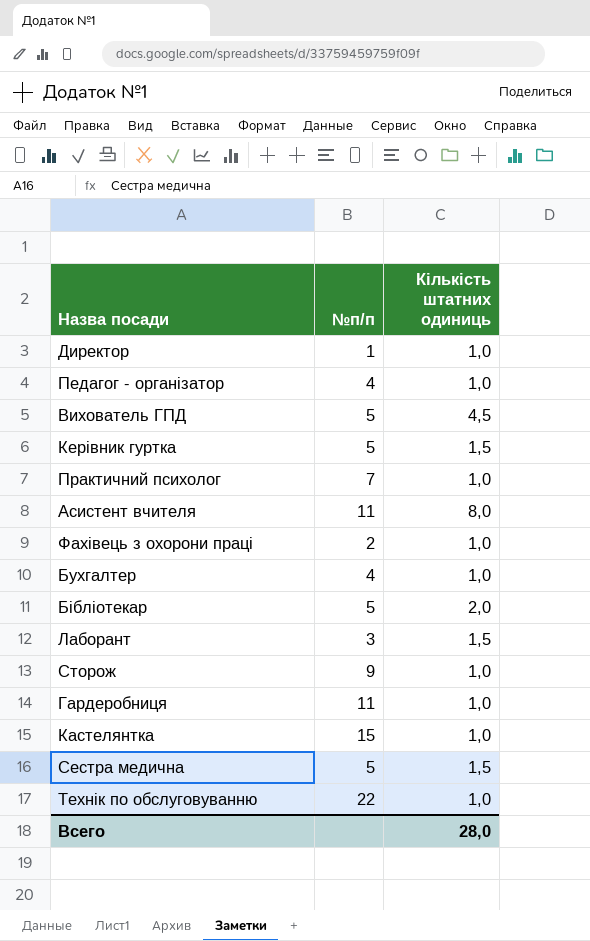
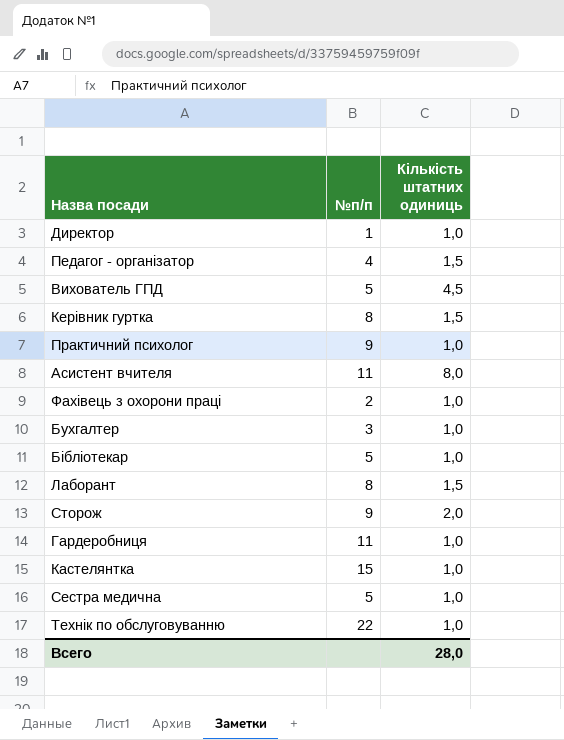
Педагог - організатор | Кількість штатних одиниць: 1,0 -> 1,5
Керівник гуртка | №п/п: 5 -> 8
Практичний психолог | №п/п: 7 -> 9
Бухгалтер | №п/п: 4 -> 3
Бібліотекар | Кількість штатних одиниць: 2,0 -> 1,0
Лаборант | №п/п: 3 -> 8
Сторож | Кількість штатних одиниць: 1,0 -> 2,0
Сестра медична | Кількість штатних одиниць: 1,5 -> 1,0

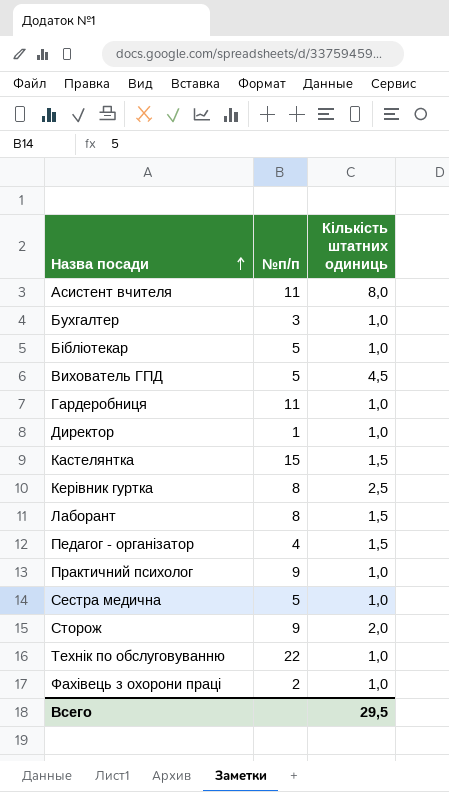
row order: none -> Назва посади ascending
Кастелянтка | Кількість штатних одиниць: 1,0 -> 1,5
Керівник гуртка | Кількість штатних одиниць: 1,5 -> 2,5
Всего | Кількість штатних одиниць: 28,0 -> 29,5

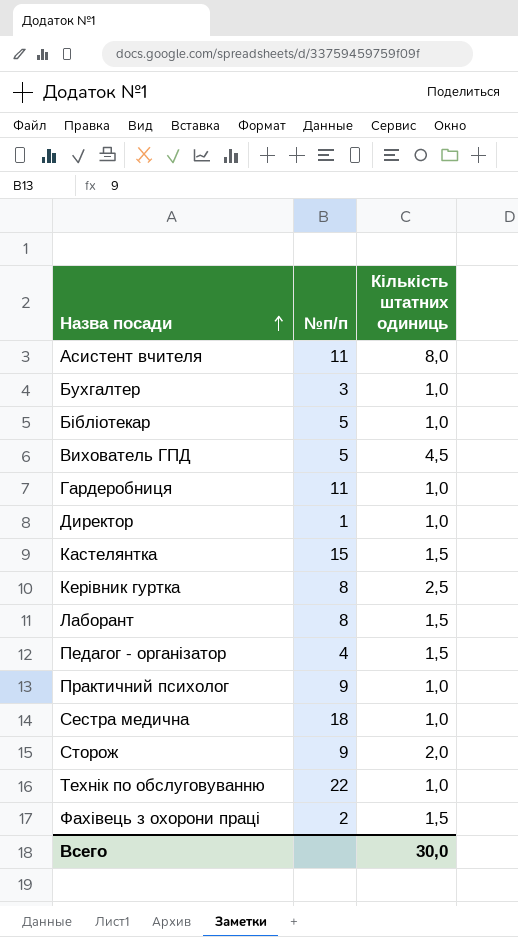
Сестра медична | №п/п: 5 -> 18
Фахівець з охорони праці | Кількість штатних одиниць: 1,0 -> 1,5
Всего | Кількість штатних одиниць: 29,5 -> 30,0

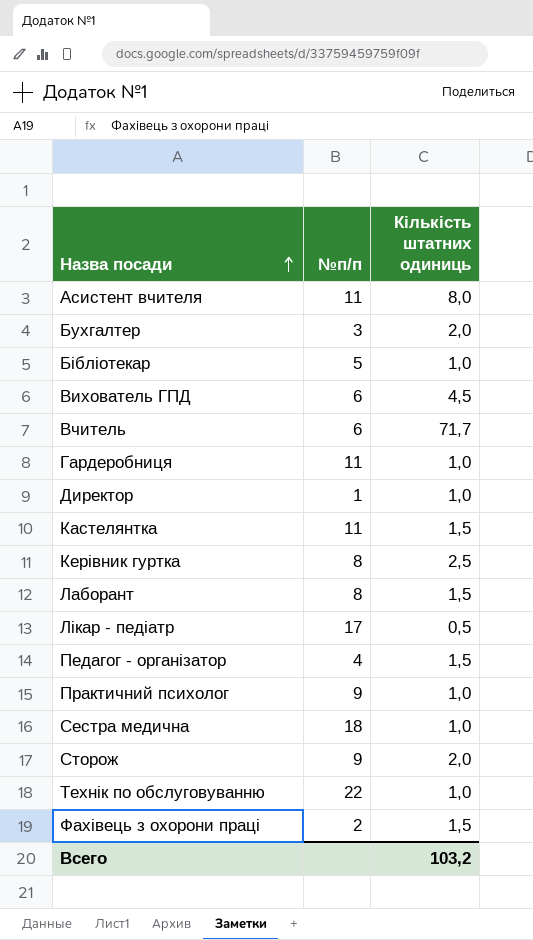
Бухгалтер | Кількість штатних одиниць: 1,0 -> 2,0
Вихователь ГПД | №п/п: 5 -> 6
row Вчитель: none -> 6 | 71,7
Кастелянтка | №п/п: 15 -> 11
row Лікар - педіатр: none -> 17 | 0,5
Всего | Кількість штатних одиниць: 30,0 -> 103,2

